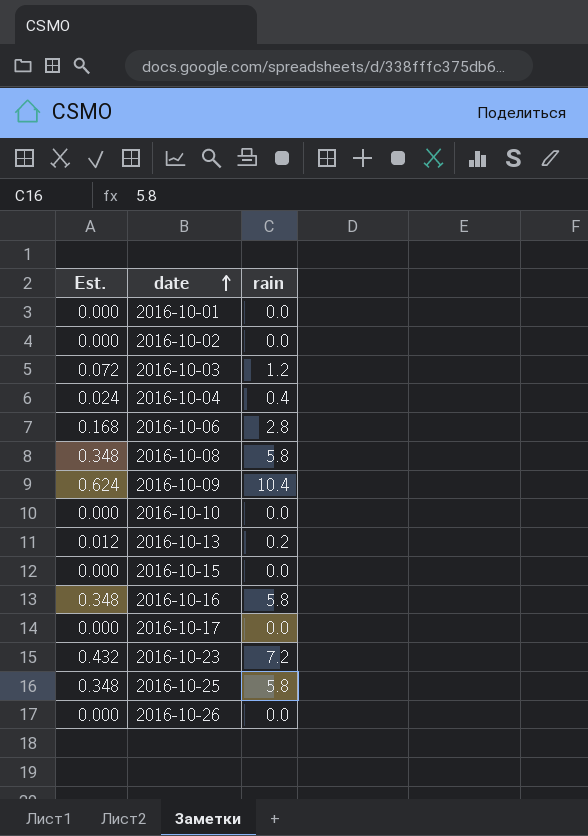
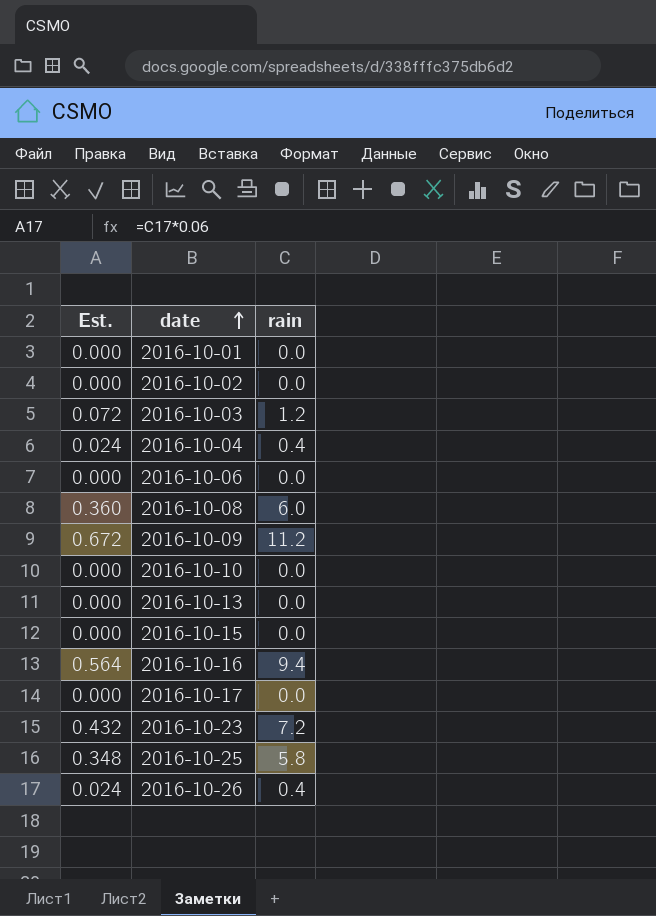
2016-10-06 | Est.: 0.168 -> 0.000
2016-10-06 | rain: 2.8 -> 0.0
2016-10-08 | Est.: 0.348 -> 0.360
2016-10-08 | rain: 5.8 -> 6.0
2016-10-09 | Est.: 0.624 -> 0.672
2016-10-09 | rain: 10.4 -> 11.2
2016-10-13 | Est.: 0.012 -> 0.000
2016-10-13 | rain: 0.2 -> 0.0
2016-10-16 | Est.: 0.348 -> 0.564
2016-10-16 | rain: 5.8 -> 9.4
2016-10-26 | Est.: 0.000 -> 0.024
2016-10-26 | rain: 0.0 -> 0.4

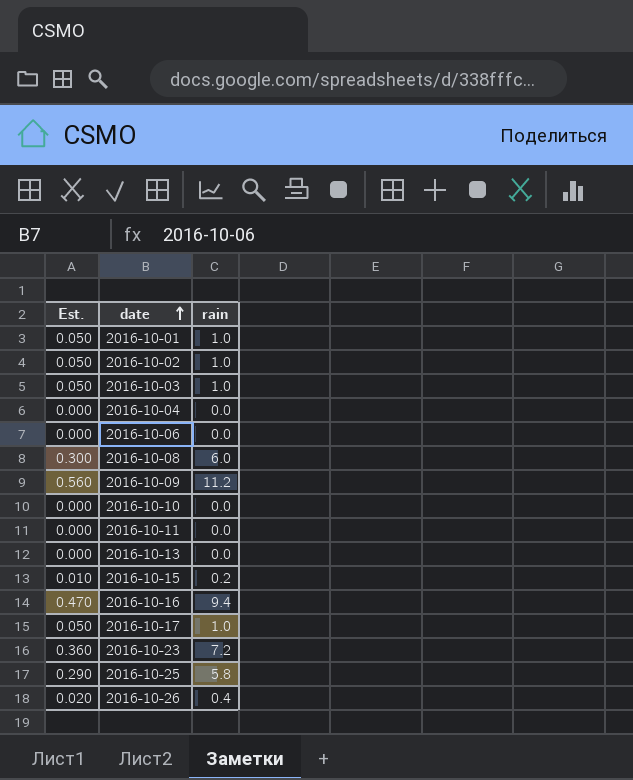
column Est. | formula: [rain] * 0.06 -> [rain] * 0.05
2016-10-01 | rain: 0.0 -> 1.0
2016-10-02 | rain: 0.0 -> 1.0
2016-10-03 | rain: 1.2 -> 1.0
2016-10-04 | rain: 0.4 -> 0.0
row 2016-10-11: none -> 0.000 | 0.0
2016-10-15 | rain: 0.0 -> 0.2
2016-10-17 | rain: 0.0 -> 1.0

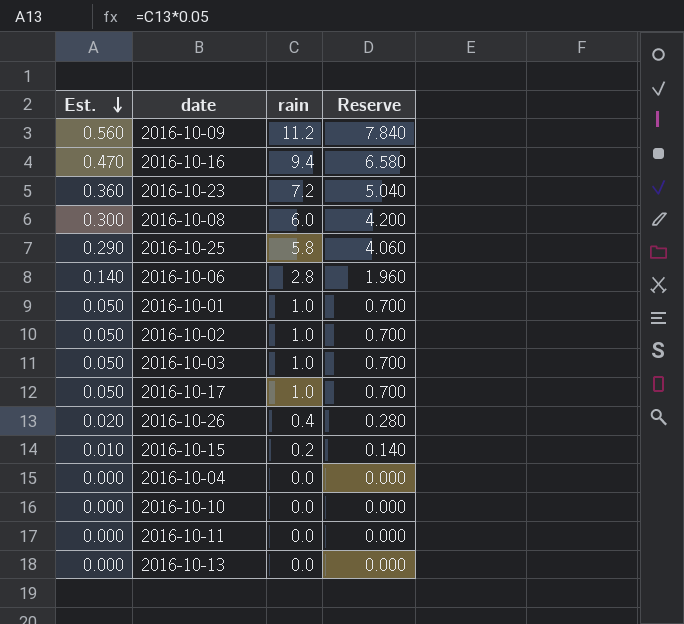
row order: date ascending -> Est. descending
column Reserve | formula: none -> [rain] * 0.7
2016-10-06 | Est.: 0.000 -> 0.140
2016-10-06 | rain: 0.0 -> 2.8

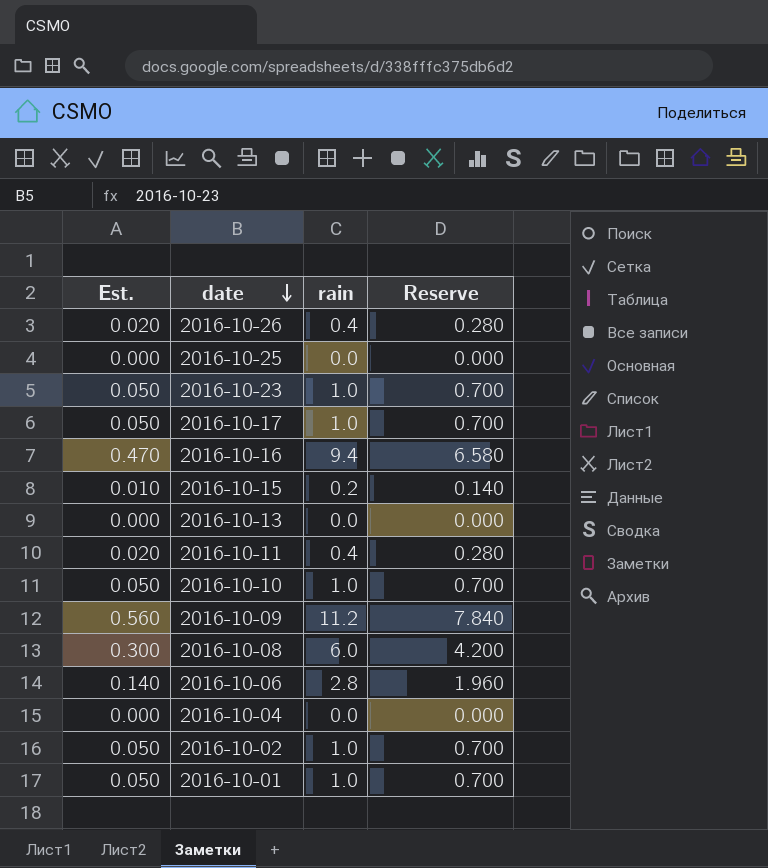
row order: Est. descending -> date descending
row 2016-10-03: 0.050 | 1.0 | 0.700 -> none
2016-10-25 | Est.: 0.290 -> 0.000
2016-10-25 | rain: 5.8 -> 0.0
2016-10-25 | Reserve: 4.060 -> 0.000
2016-10-23 | Est.: 0.360 -> 0.050
2016-10-23 | rain: 7.2 -> 1.0
2016-10-23 | Reserve: 5.040 -> 0.700
2016-10-11 | Est.: 0.000 -> 0.020
2016-10-11 | rain: 0.0 -> 0.4
2016-10-11 | Reserve: 0.000 -> 0.280
2016-10-10 | Est.: 0.000 -> 0.050
2016-10-10 | rain: 0.0 -> 1.0
2016-10-10 | Reserve: 0.000 -> 0.700

